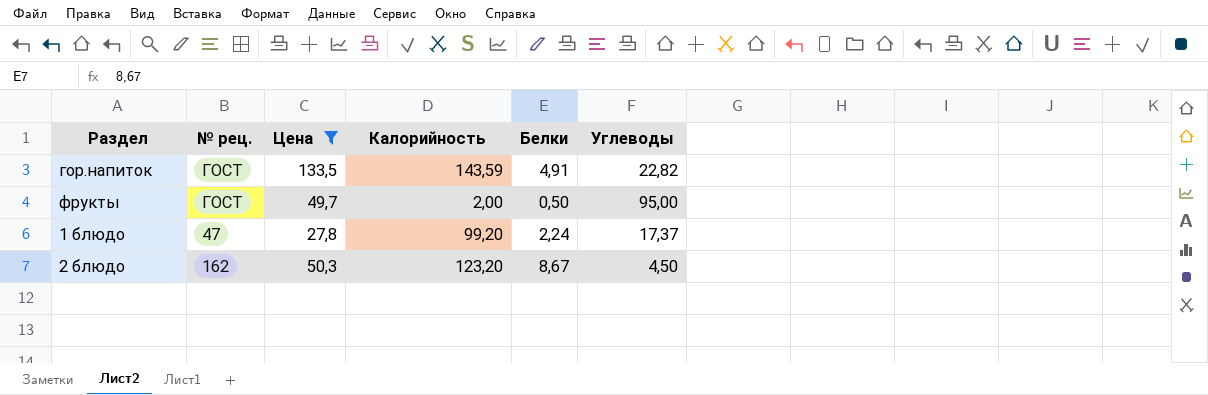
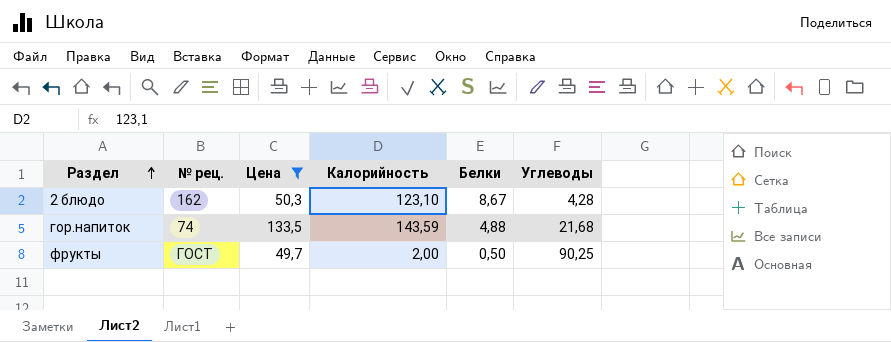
row order: none -> Раздел ascending
row 1 блюдо: 47 | 27,8 | 99,20 | 2,24 | 17,37 -> none
2 блюдо | Калорийность: 123,20 -> 123,10
2 блюдо | Углеводы: 4,50 -> 4,28
гор.напиток | № рец.: ГОСТ -> 74
гор.напиток | Белки: 4,91 -> 4,88
гор.напиток | Углеводы: 22,82 -> 21,68
фрукты | Углеводы: 95,00 -> 90,25

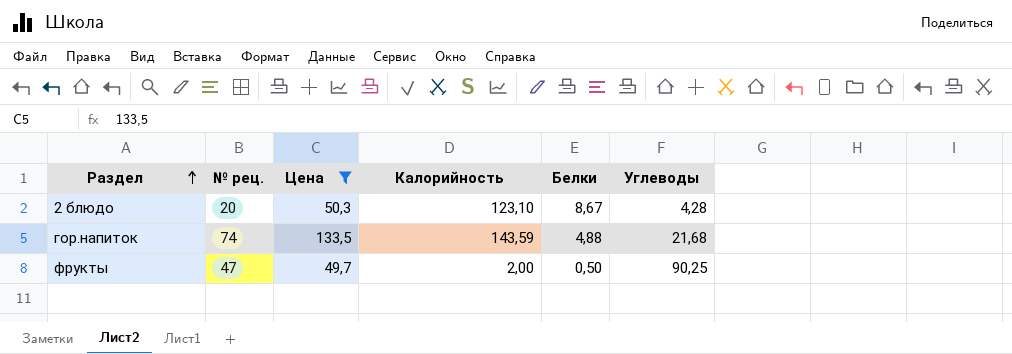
2 блюдо | № рец.: 162 -> 20
фрукты | № рец.: ГОСТ -> 47

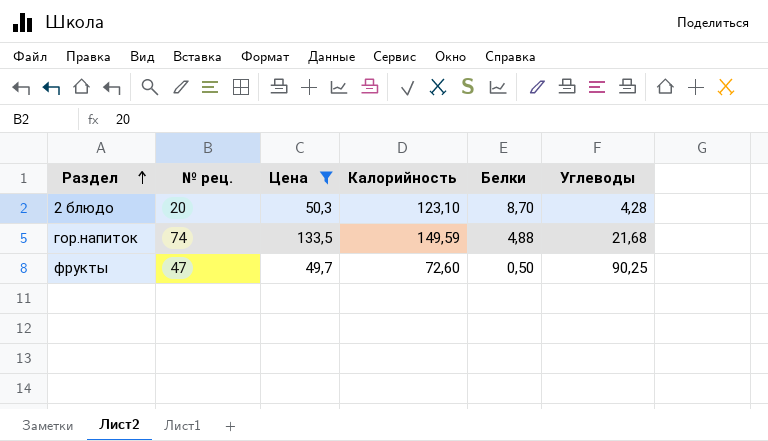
2 блюдо | Белки: 8,67 -> 8,70
гор.напиток | Калорийность: 143,59 -> 149,59
фрукты | Калорийность: 2,00 -> 72,60

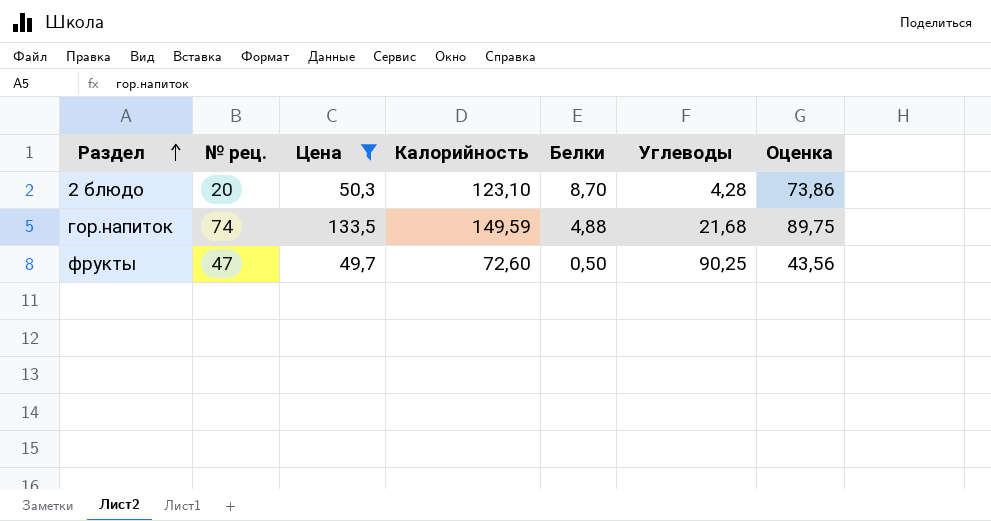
column Оценка | formula: none -> [Калорийность] * 0,6

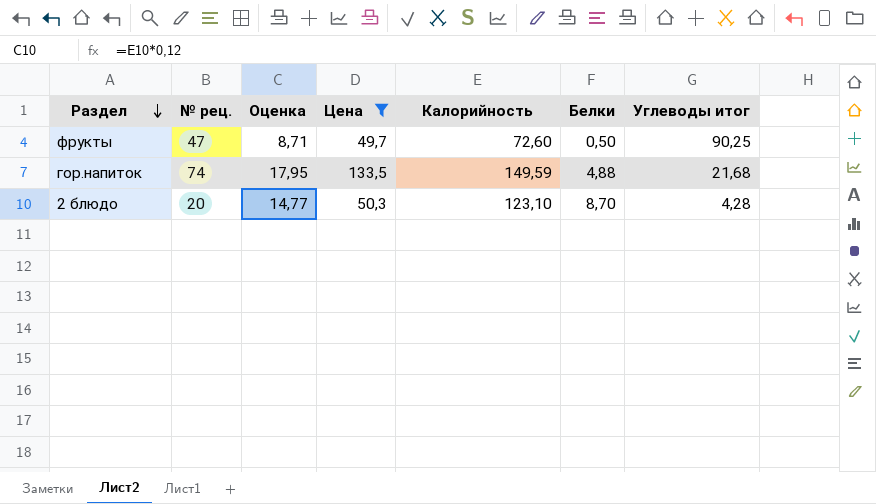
row order: Раздел ascending -> Раздел descending
column Оценка | formula: [Калорийность] * 0,6 -> [Калорийность] * 0,12
column Оценка | position: 7 -> 3
column name: Углеводы -> Углеводы итог

